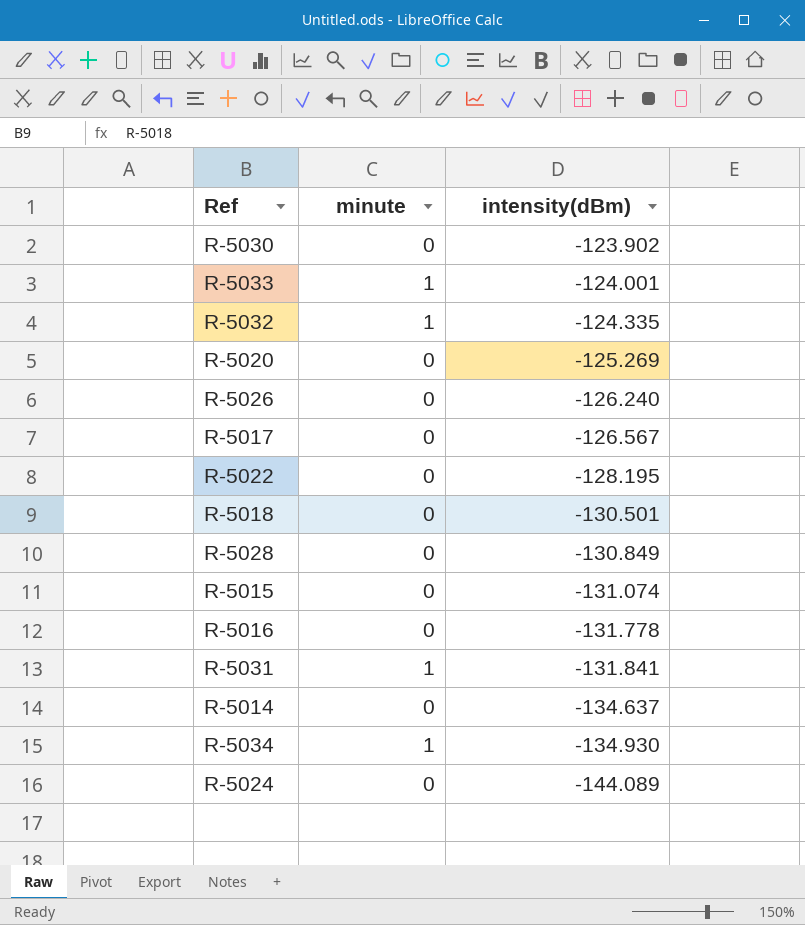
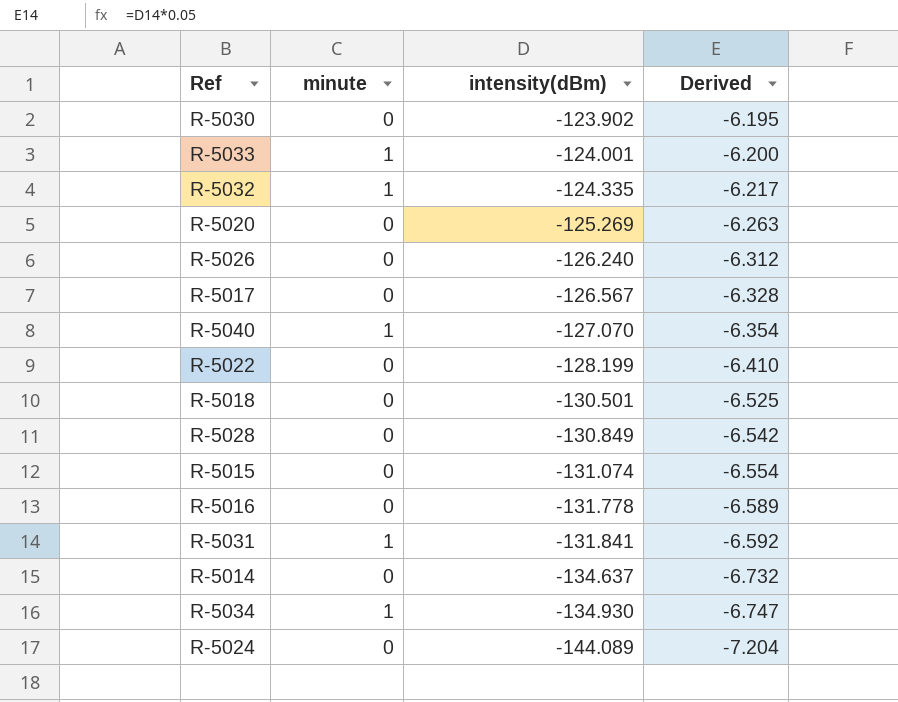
column Derived | formula: none -> [intensity(dBm)] * 0.05
row R-5040: none -> 1 | -127.070 | -6.354
R-5022 | intensity(dBm): -128.195 -> -128.199

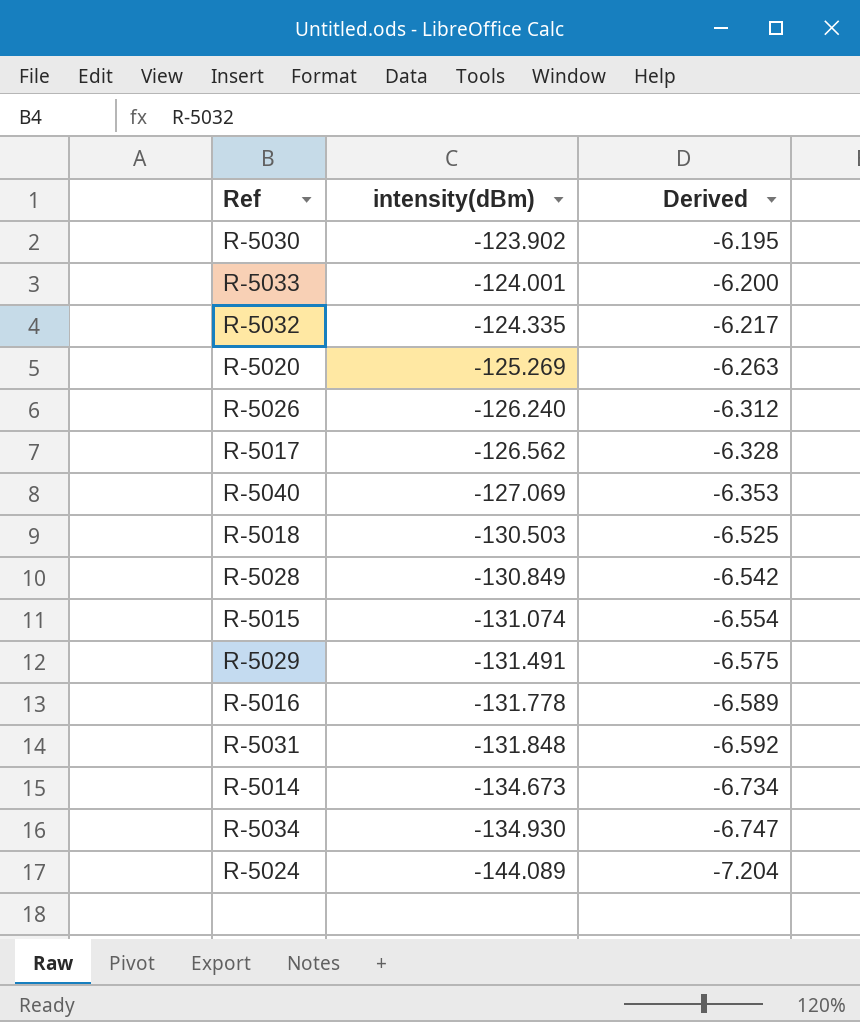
column minute | position: 2 -> none
row R-5022: 0 | -128.199 | -6.410 -> none
R-5017 | intensity(dBm): -126.567 -> -126.562
R-5040 | intensity(dBm): -127.070 -> -127.069
R-5040 | Derived: -6.354 -> -6.353
R-5018 | intensity(dBm): -130.501 -> -130.503
row R-5029: none -> -131.491 | -6.575
R-5031 | intensity(dBm): -131.841 -> -131.848
R-5014 | intensity(dBm): -134.637 -> -134.673
R-5014 | Derived: -6.732 -> -6.734

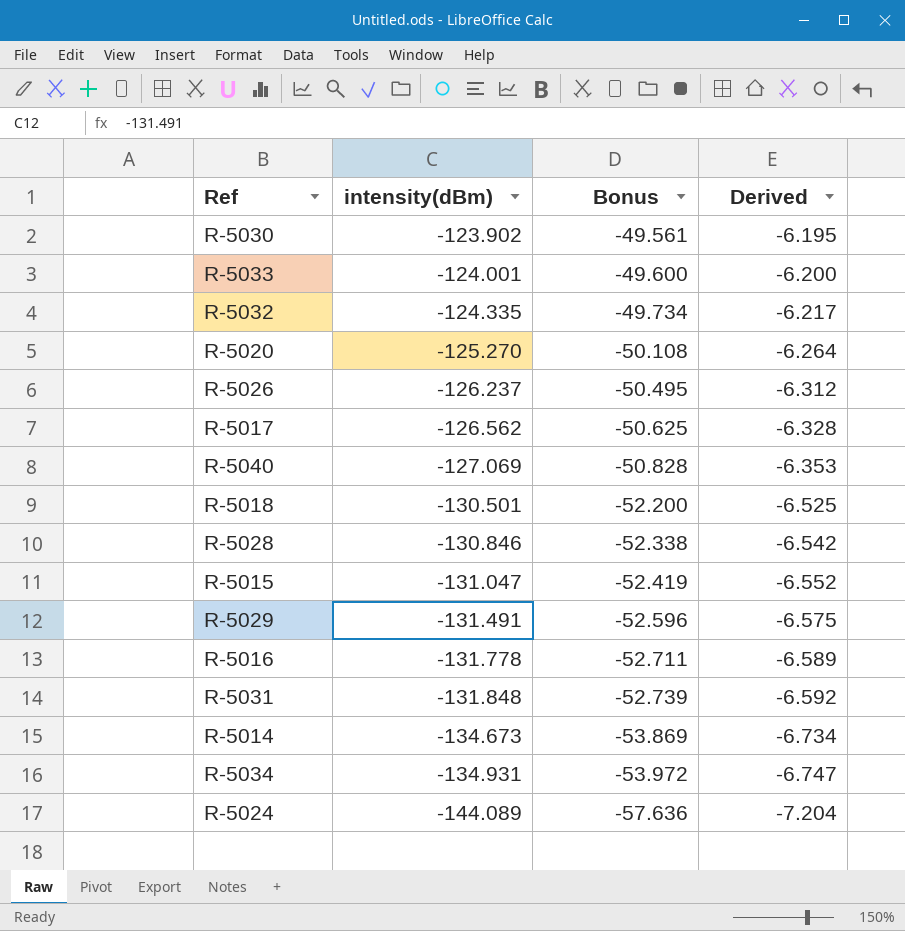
column Bonus | formula: none -> [intensity(dBm)] * 0.4
R-5020 | intensity(dBm): -125.269 -> -125.270
R-5020 | Derived: -6.263 -> -6.264
R-5026 | intensity(dBm): -126.240 -> -126.237
R-5018 | intensity(dBm): -130.503 -> -130.501
R-5028 | intensity(dBm): -130.849 -> -130.846
R-5015 | intensity(dBm): -131.074 -> -131.047
R-5015 | Derived: -6.554 -> -6.552
R-5034 | intensity(dBm): -134.930 -> -134.931

